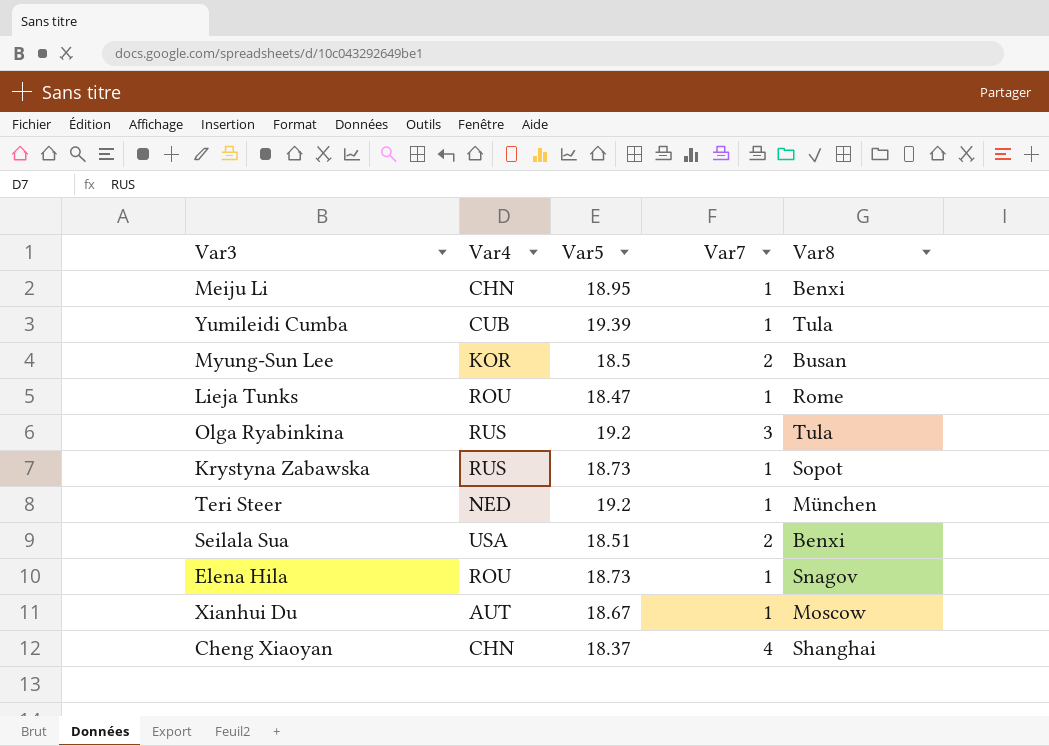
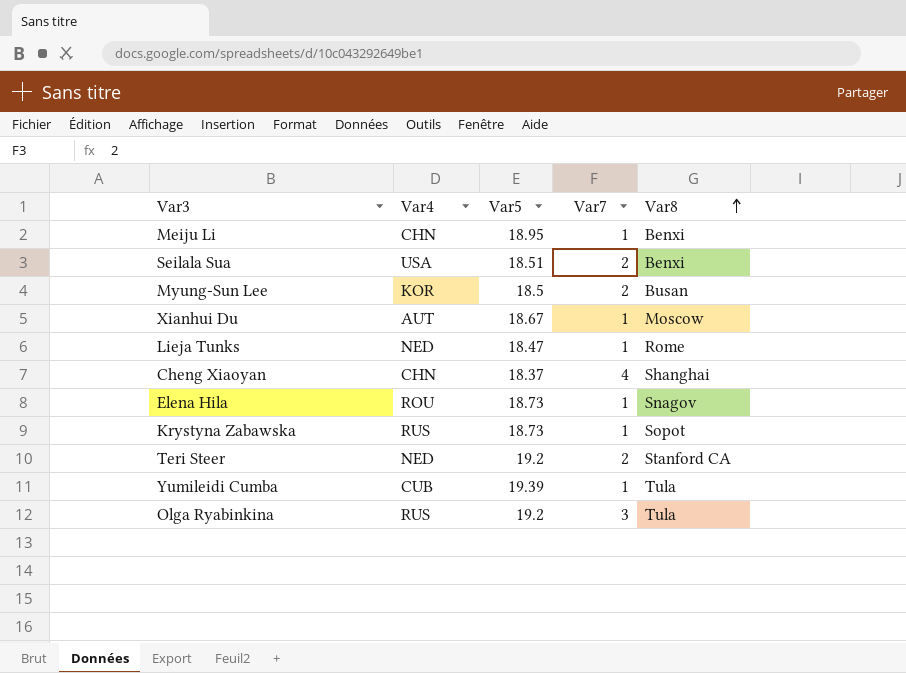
row order: none -> Var8 ascending
Lieja Tunks | Var4: ROU -> NED
Teri Steer | Var7: 1 -> 2
Teri Steer | Var8: München -> Stanford CA

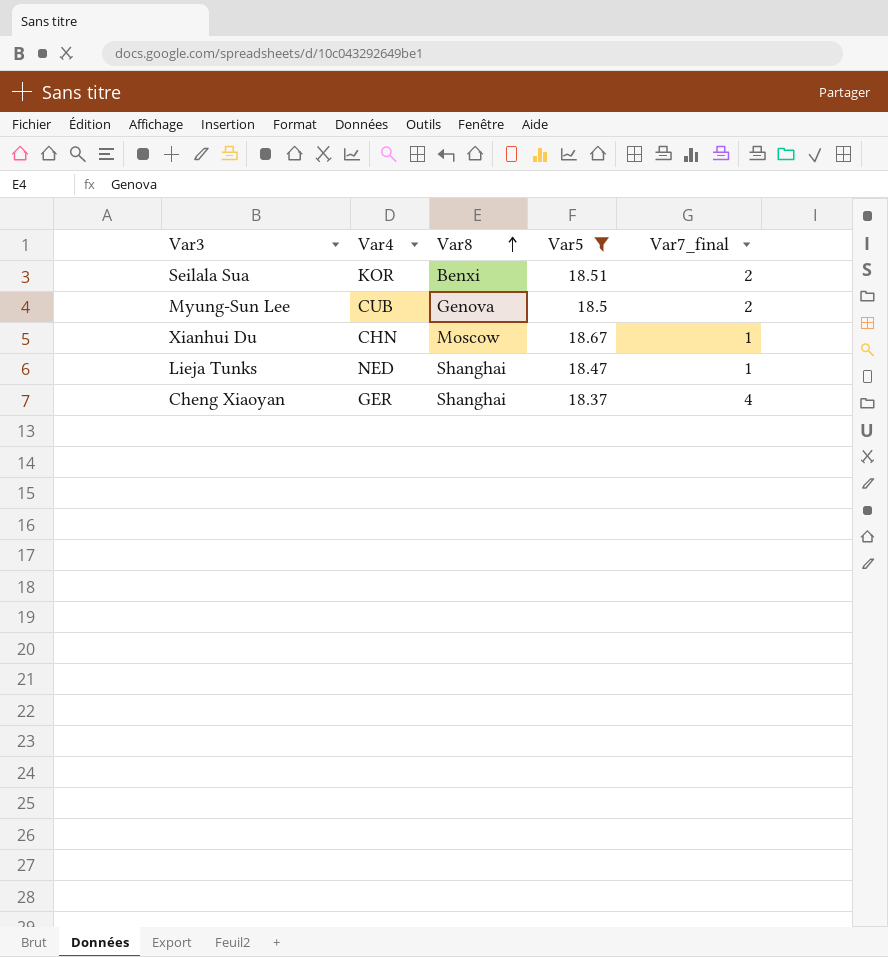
filter: none -> Var5 <= 18.67
column Var8 | position: 5 -> 3
column name: Var7 -> Var7_final
Seilala Sua | Var4: USA -> KOR
Myung-Sun Lee | Var4: KOR -> CUB
Myung-Sun Lee | Var8: Busan -> Genova
Xianhui Du | Var4: AUT -> CHN
Lieja Tunks | Var8: Rome -> Shanghai
Cheng Xiaoyan | Var4: CHN -> GER

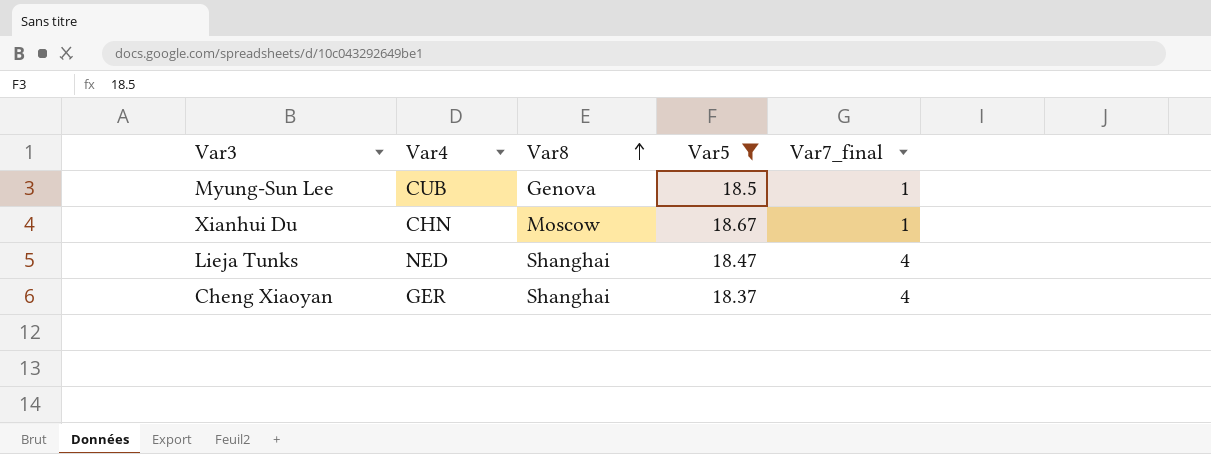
row Seilala Sua: KOR | Benxi | 18.51 | 2 -> none
Myung-Sun Lee | Var7_final: 2 -> 1
Lieja Tunks | Var7_final: 1 -> 4

